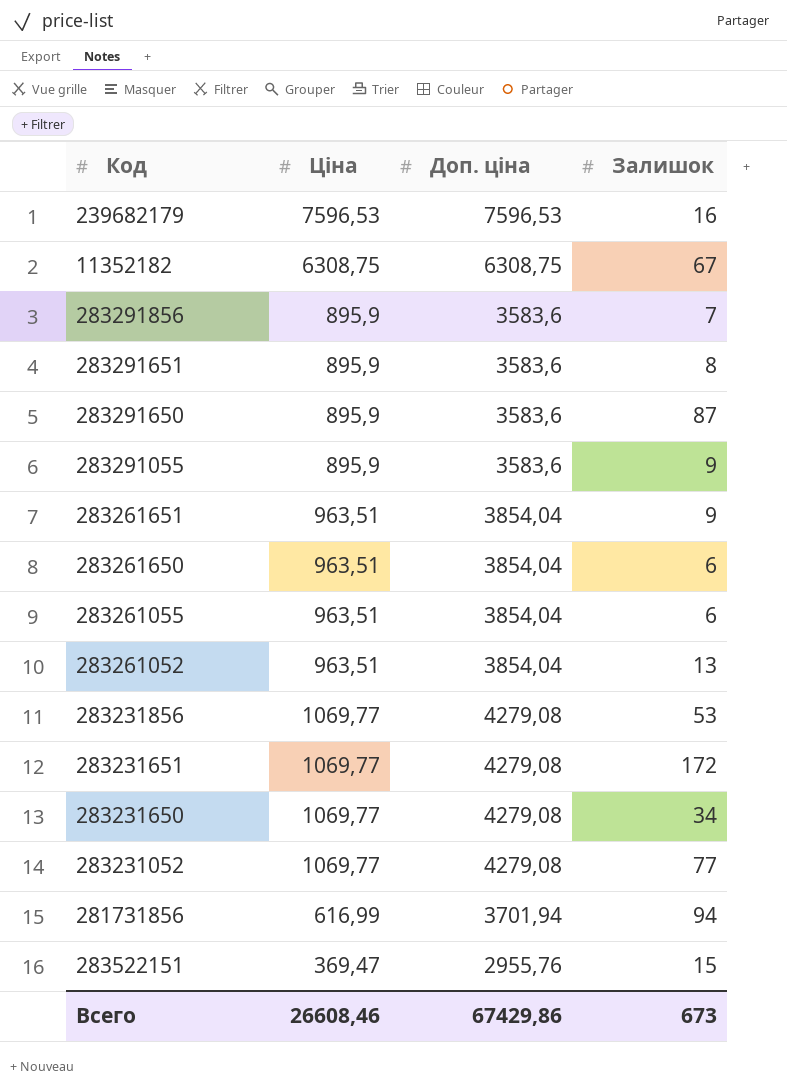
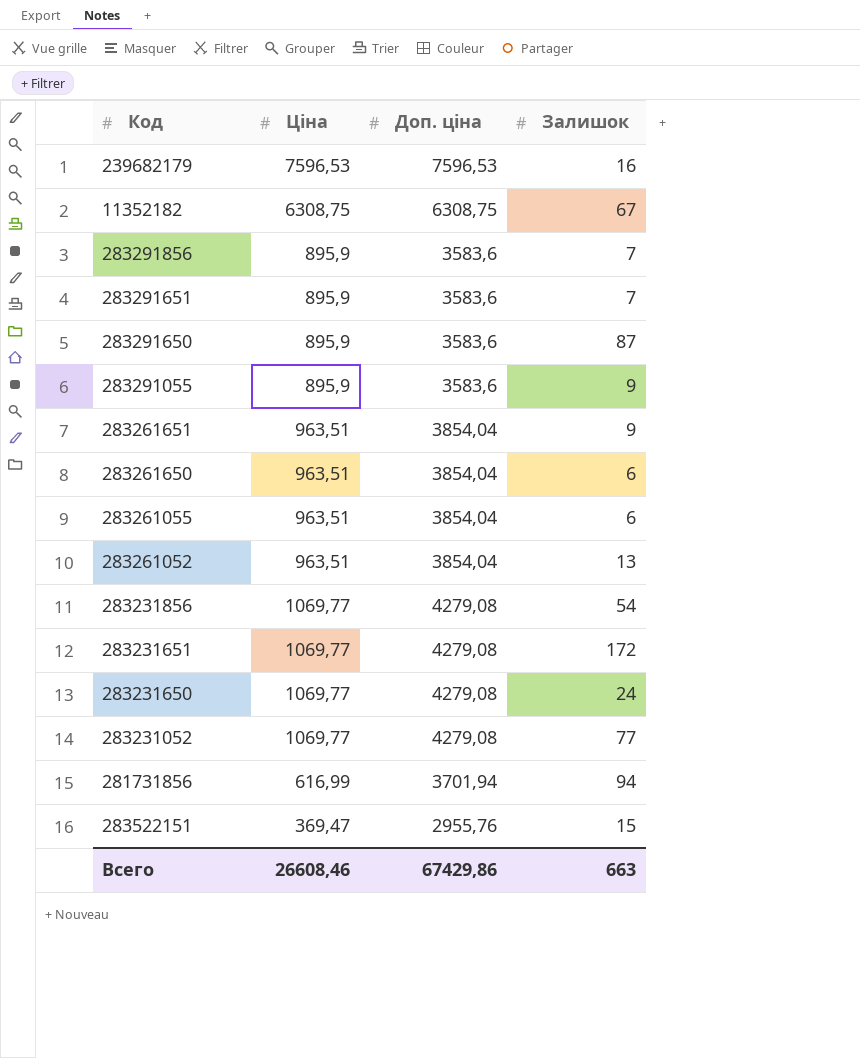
283291651 | Залишок: 8 -> 7
283231856 | Залишок: 53 -> 54
283231650 | Залишок: 34 -> 24
Всего | Залишок: 673 -> 663

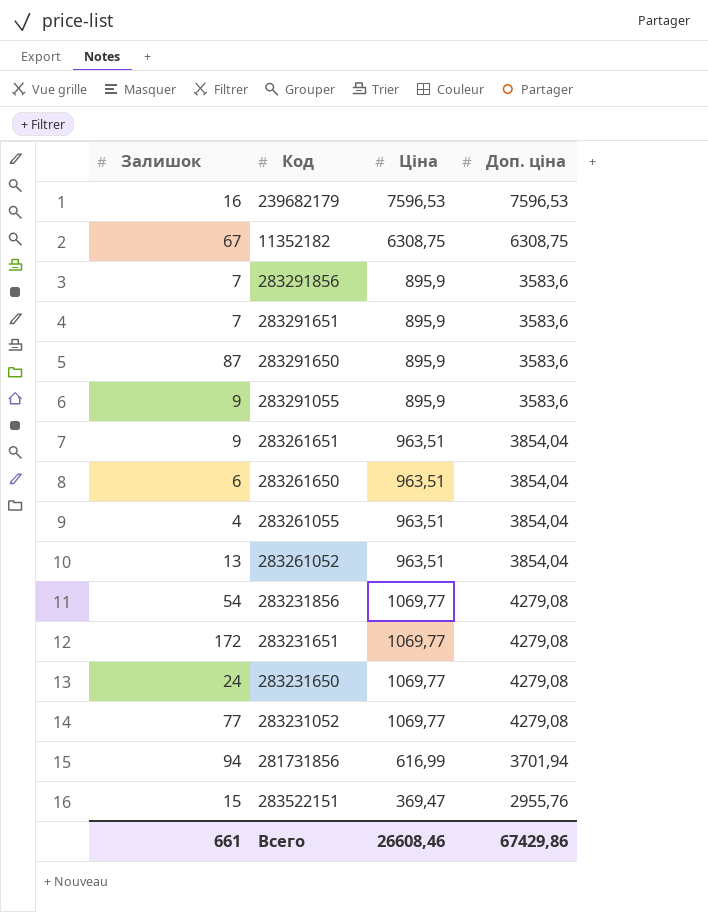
column Залишок | position: 4 -> 1
283261055 | Залишок: 6 -> 4
Всего | Залишок: 663 -> 661

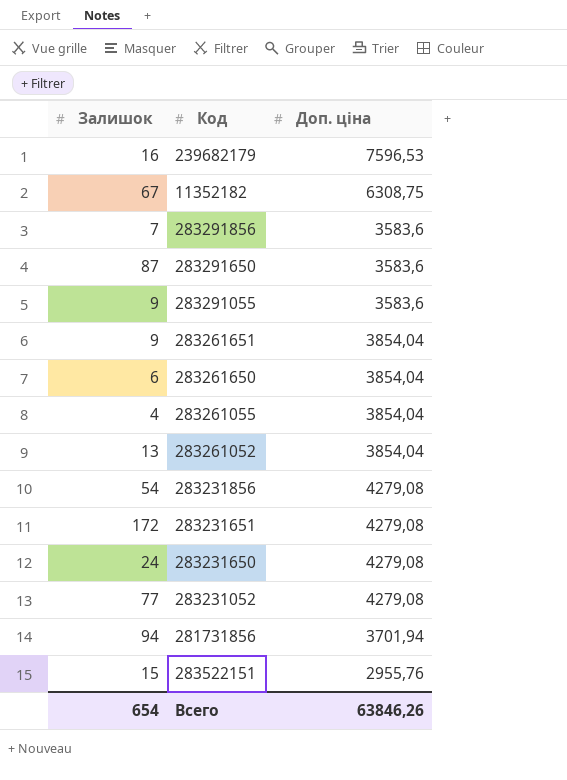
column Ціна | position: 3 -> none
row 283291651: 7 | 895,9 | 3583,6 -> none
Всего | Залишок: 661 -> 654
Всего | Доп. ціна: 67429,86 -> 63846,26

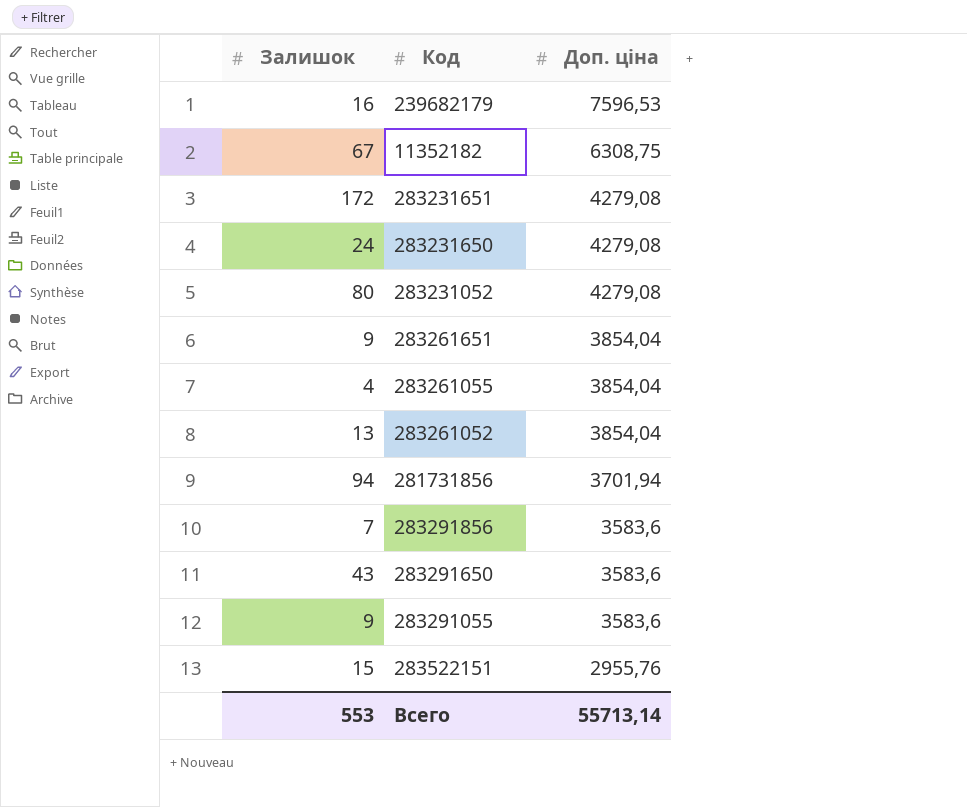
row order: none -> Доп. ціна descending
row 283261650: 6 | 3854,04 -> none
row 283231856: 54 | 4279,08 -> none
283231052 | Залишок: 77 -> 80
283291650 | Залишок: 87 -> 43
Всего | Залишок: 654 -> 553
Всего | Доп. ціна: 63846,26 -> 55713,14

